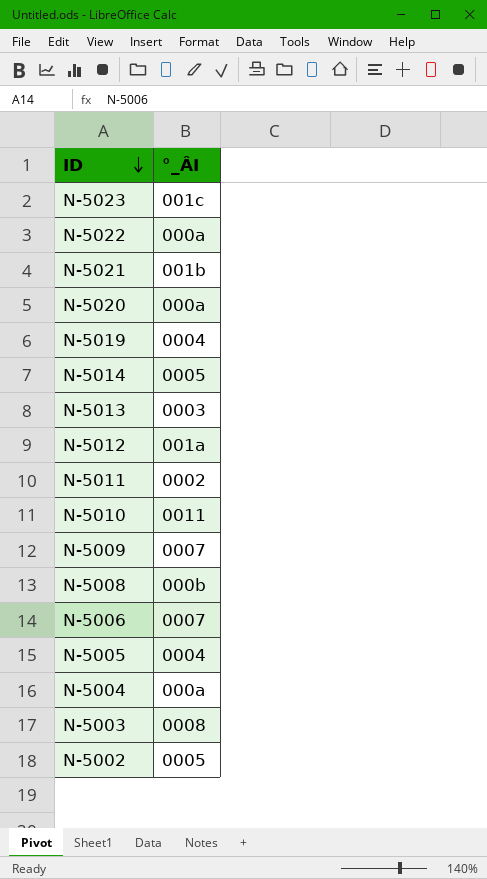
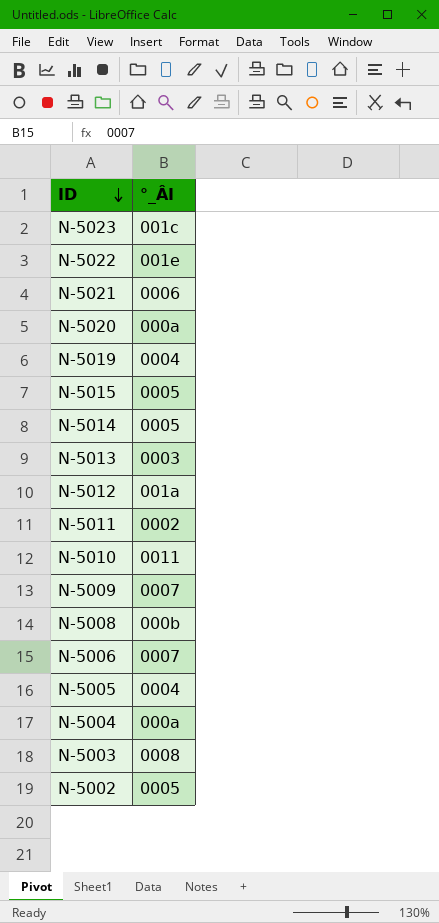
N-5022 | °_ÂI: 000a -> 001e
N-5021 | °_ÂI: 001b -> 0006
row N-5015: none -> 0005

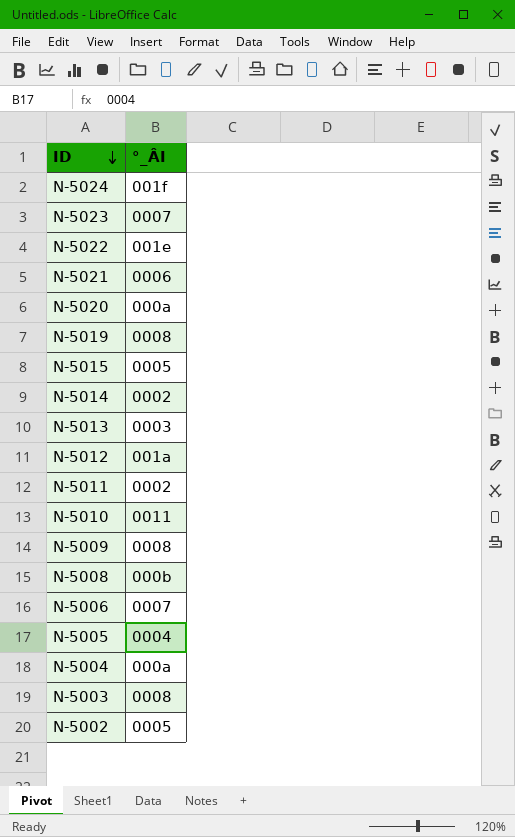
row N-5024: none -> 001f
N-5023 | °_ÂI: 001c -> 0007
N-5019 | °_ÂI: 0004 -> 0008
N-5014 | °_ÂI: 0005 -> 0002
N-5009 | °_ÂI: 0007 -> 0008

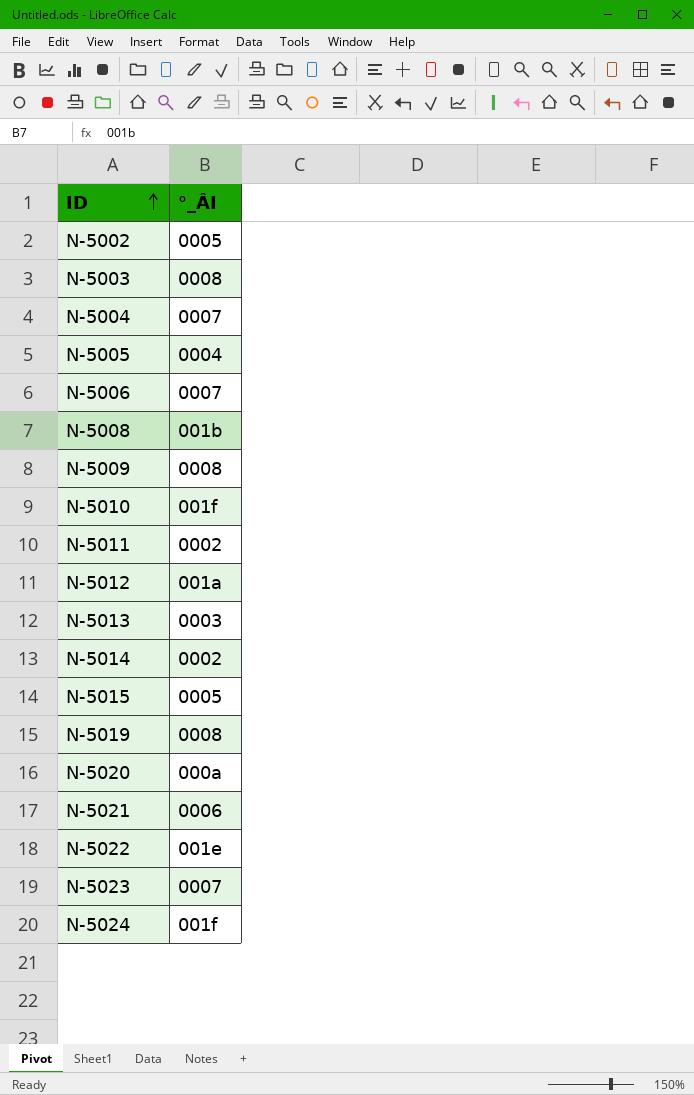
row order: ID descending -> ID ascending
N-5004 | °_ÂI: 000a -> 0007
N-5008 | °_ÂI: 000b -> 001b
N-5010 | °_ÂI: 0011 -> 001f

